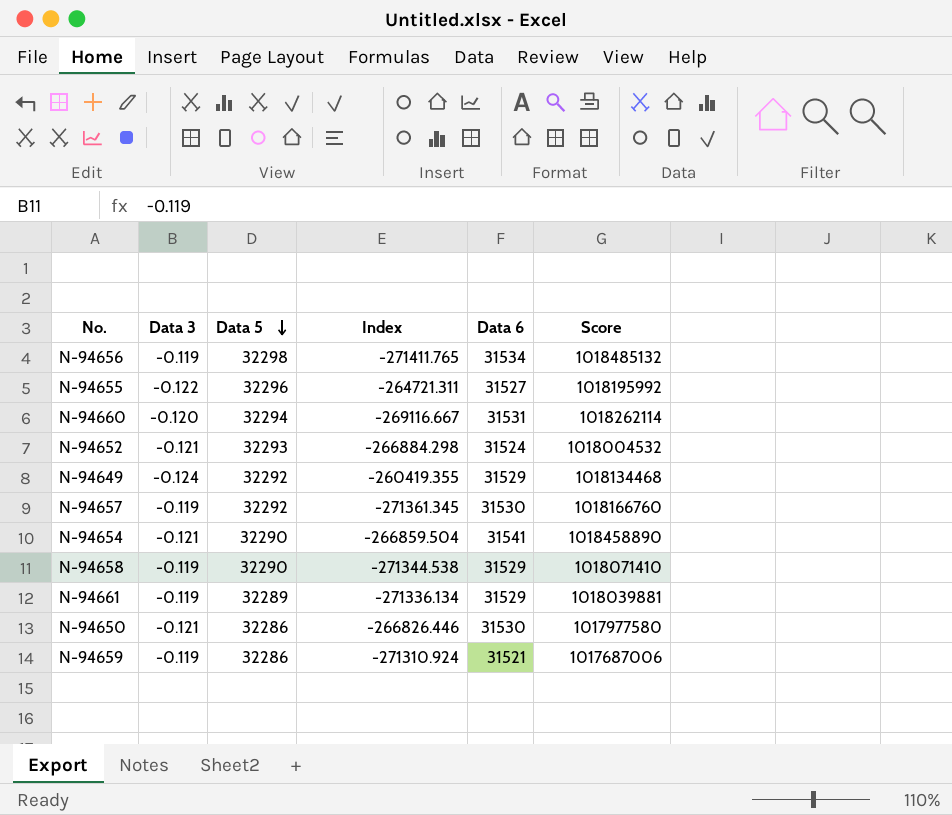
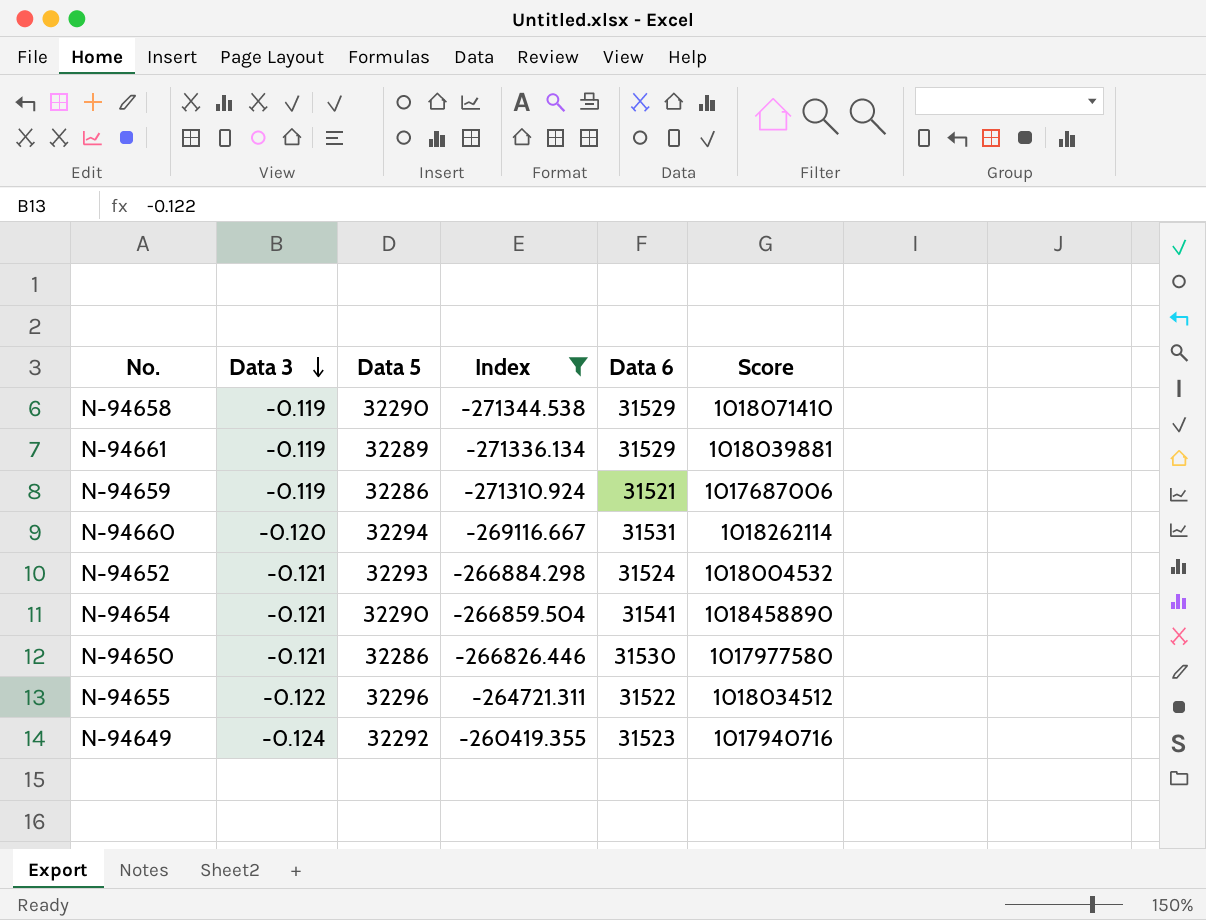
filter: none -> Index >= -271344.538
row order: Data 5 descending -> Data 3 descending
N-94655 | Data 6: 31527 -> 31522
N-94655 | Score: 1018195992 -> 1018034512
N-94649 | Data 6: 31529 -> 31523
N-94649 | Score: 1018134468 -> 1017940716

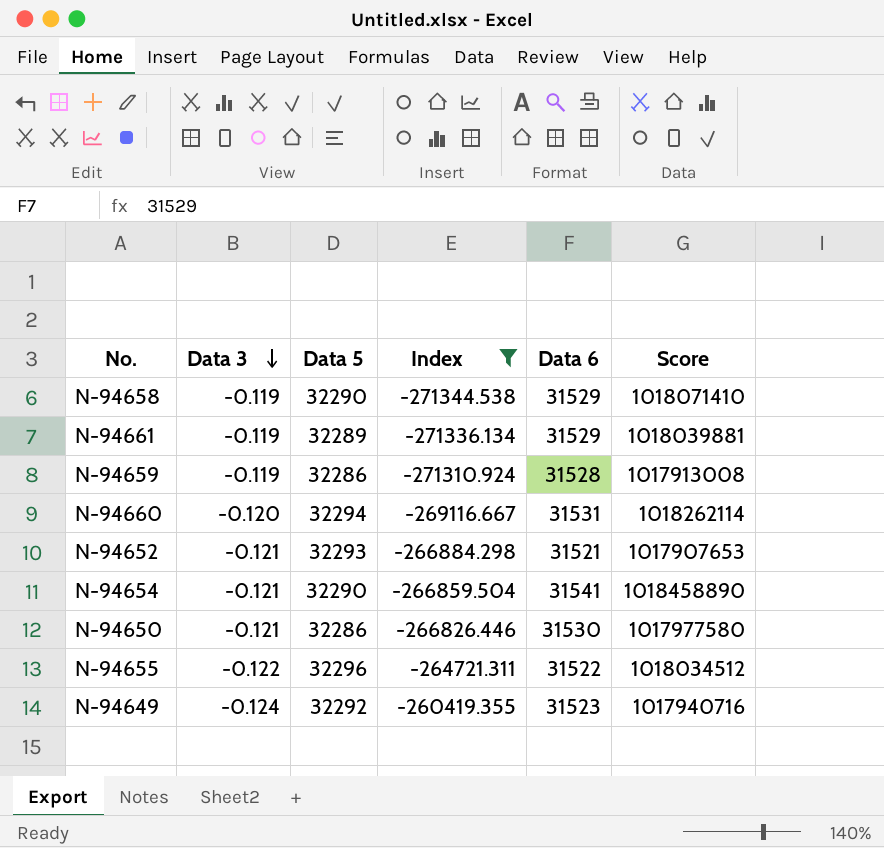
N-94659 | Data 6: 31521 -> 31528
N-94659 | Score: 1017687006 -> 1017913008
N-94652 | Data 6: 31524 -> 31521
N-94652 | Score: 1018004532 -> 1017907653

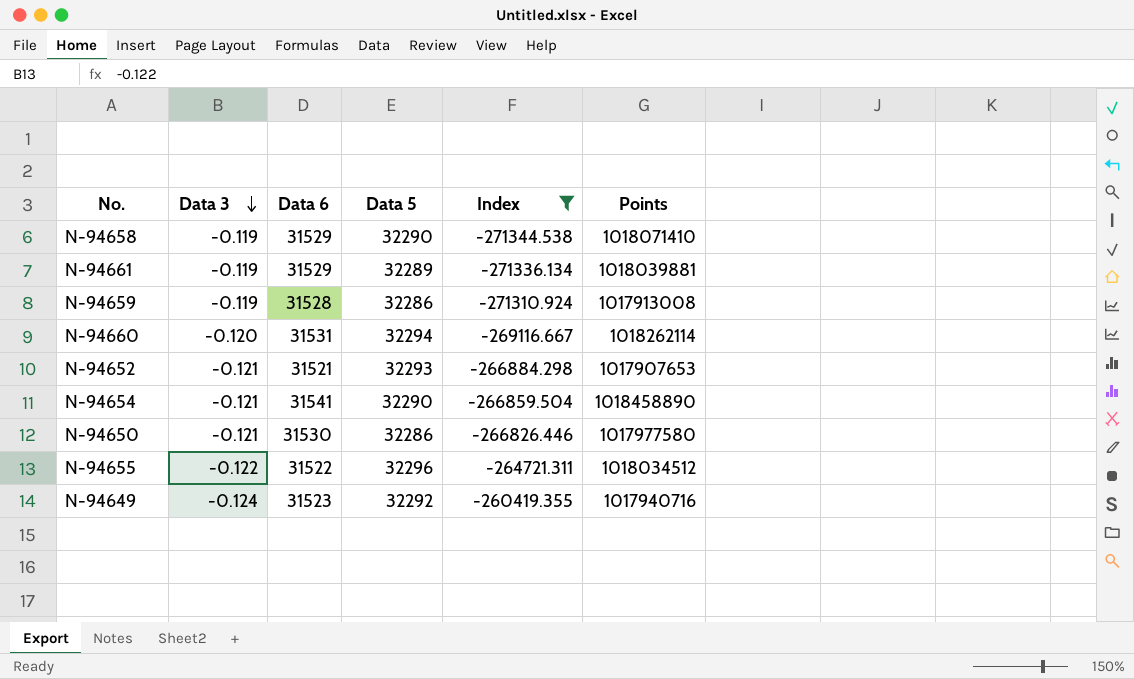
column Data 6 | position: 5 -> 3
column name: Score -> Points

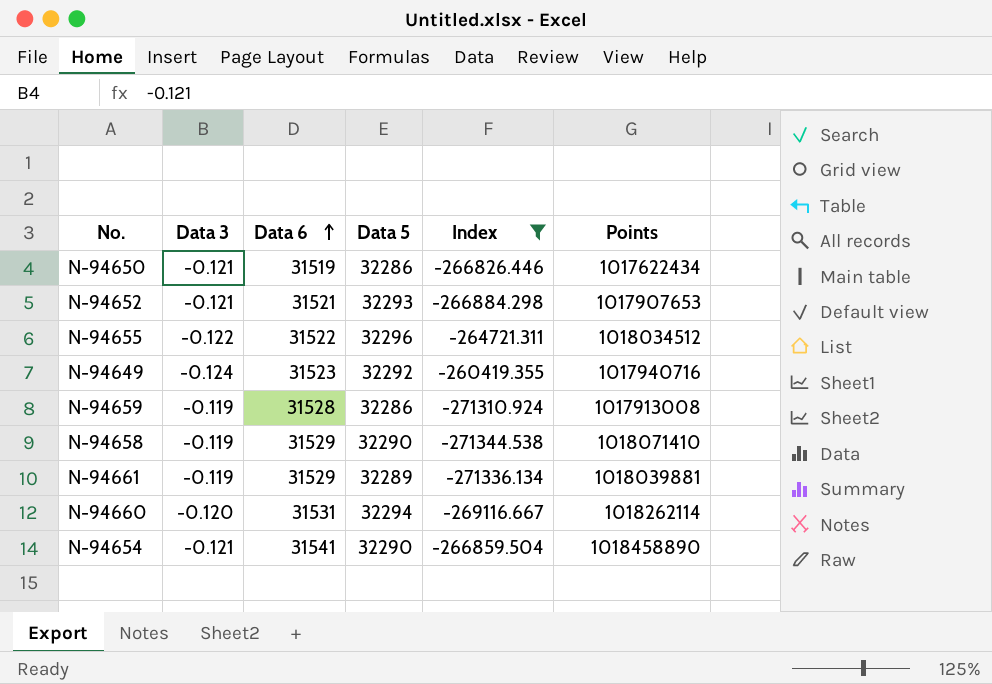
row order: Data 3 descending -> Data 6 ascending
N-94650 | Data 6: 31530 -> 31519
N-94650 | Points: 1017977580 -> 1017622434

